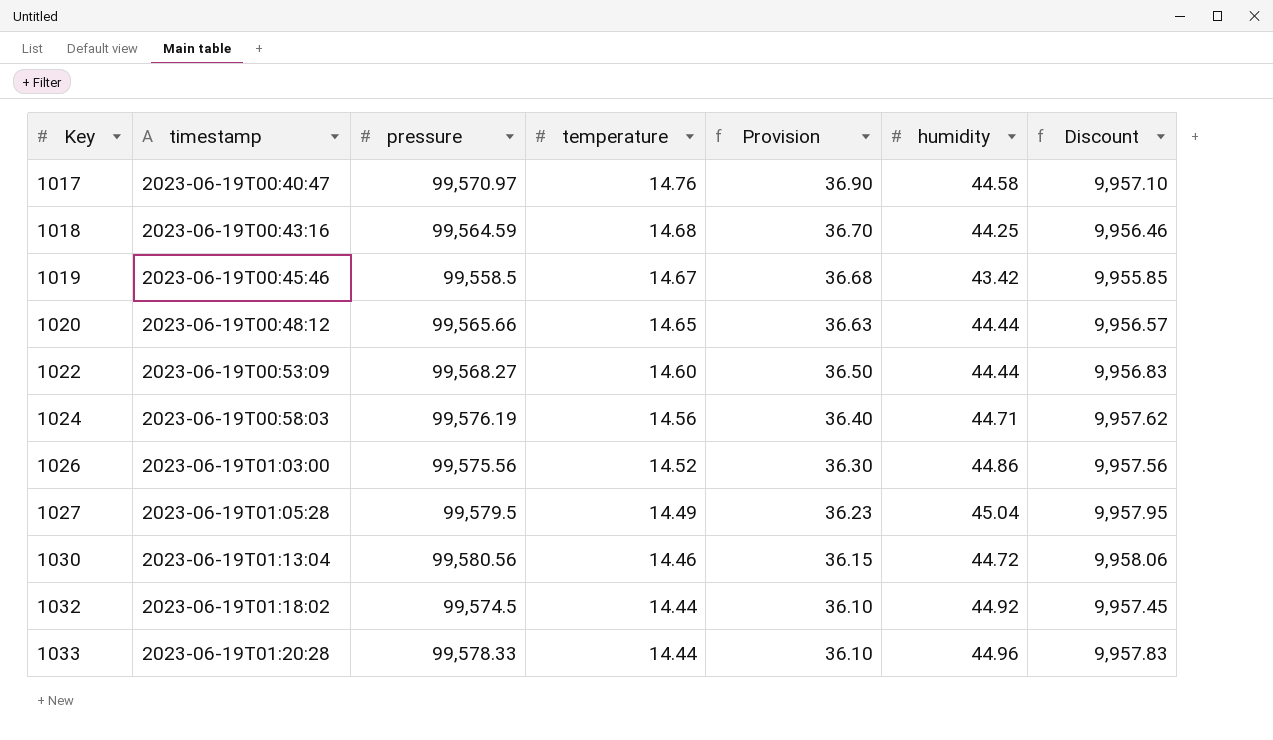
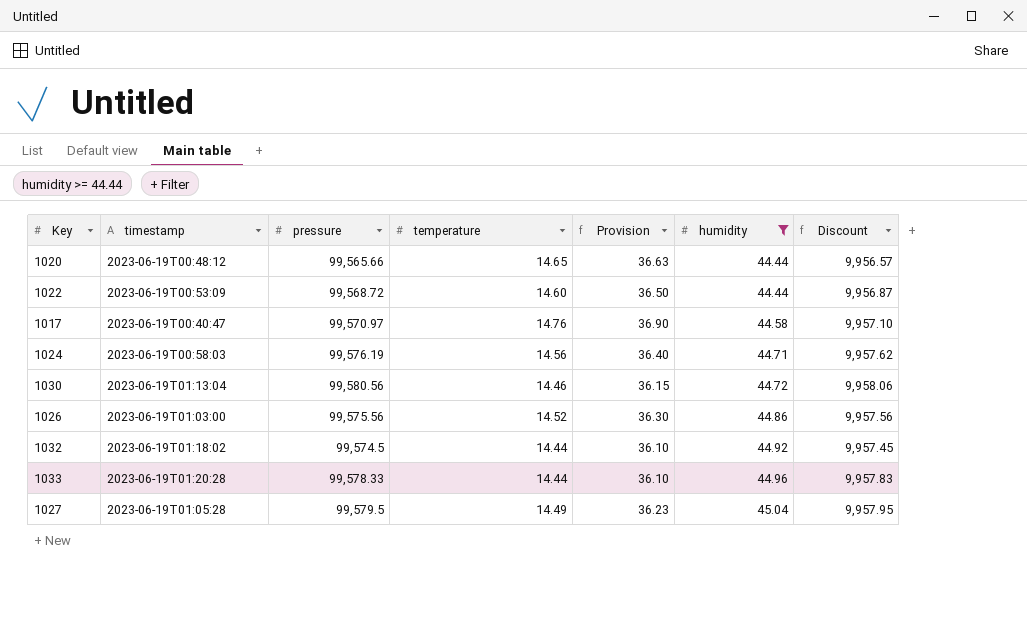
filter: none -> humidity >= 44.44
row order: Key ascending -> humidity ascending
1022 | pressure: 99,568.27 -> 99,568.72
1022 | Discount: 9,956.83 -> 9,956.87

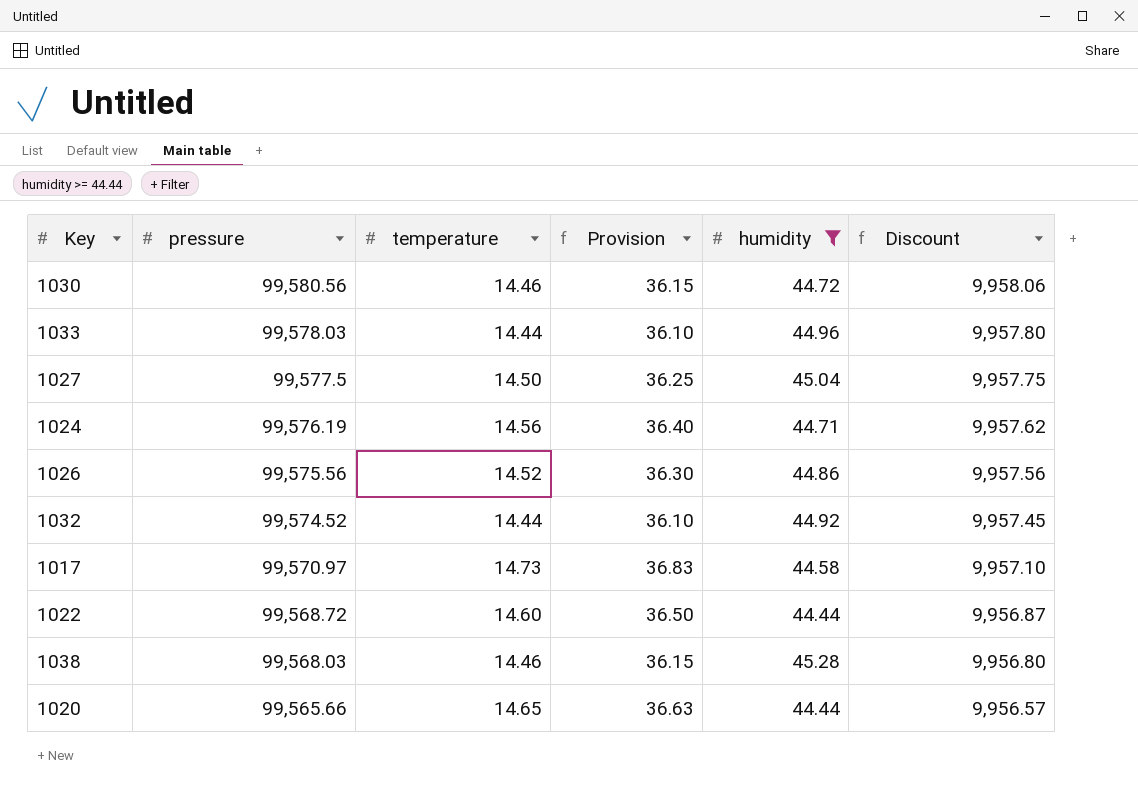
row order: humidity ascending -> pressure descending
column timestamp | position: 2 -> none
1033 | pressure: 99,578.33 -> 99,578.03
1033 | Discount: 9,957.83 -> 9,957.80
1027 | pressure: 99,579.5 -> 99,577.5
1027 | temperature: 14.49 -> 14.50
1027 | Provision: 36.23 -> 36.25
1027 | Discount: 9,957.95 -> 9,957.75
1032 | pressure: 99,574.5 -> 99,574.52
1017 | temperature: 14.76 -> 14.73
1017 | Provision: 36.90 -> 36.83
row 1038: none -> 99,568.03 | 14.46 | 36.15 | 45.28 | 9,956.80

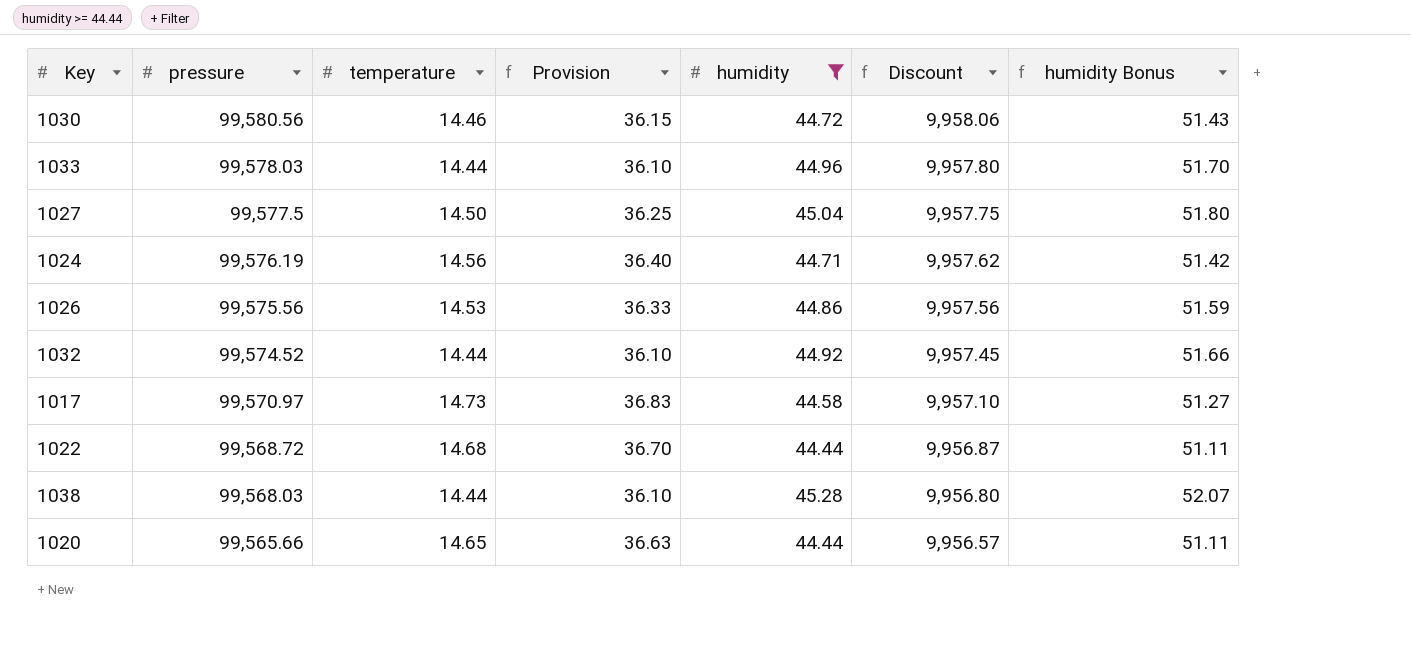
column humidity Bonus | formula: none -> [humidity] * 1.15
1026 | temperature: 14.52 -> 14.53
1026 | Provision: 36.30 -> 36.33
1022 | temperature: 14.60 -> 14.68
1022 | Provision: 36.50 -> 36.70
1038 | temperature: 14.46 -> 14.44
1038 | Provision: 36.15 -> 36.10

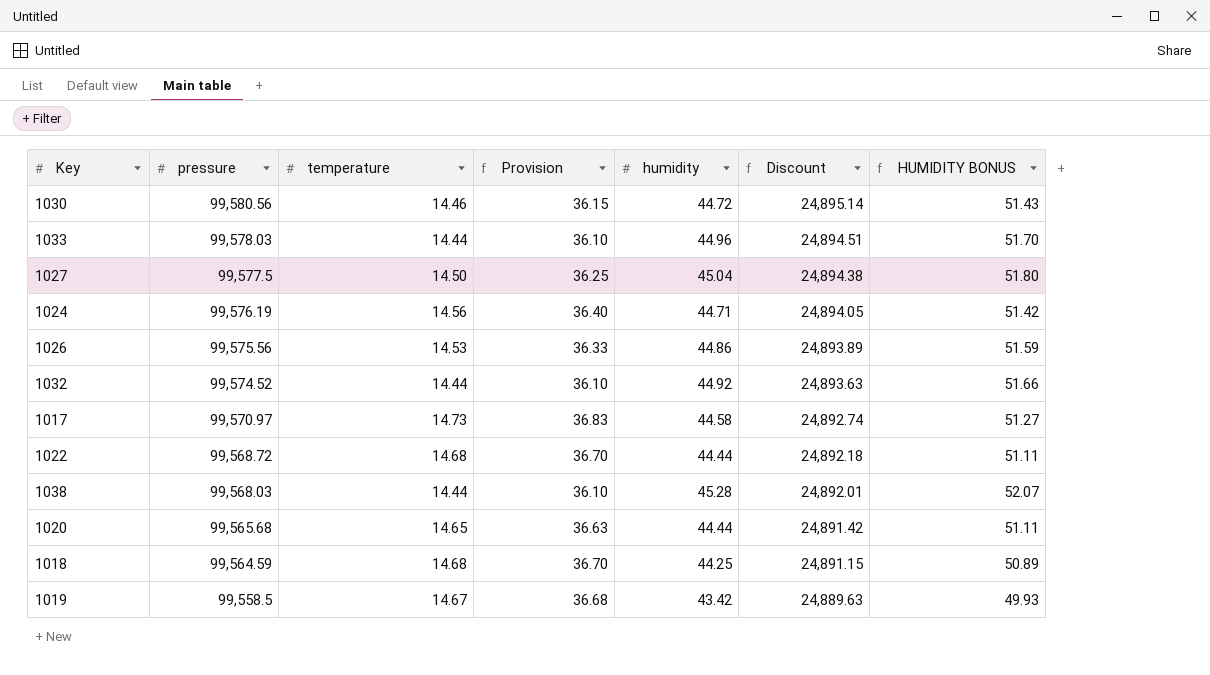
filter: humidity >= 44.44 -> none
column Discount | formula: [pressure] * 0.1 -> [pressure] * 0.25
column name: humidity Bonus -> HUMIDITY BONUS
1020 | pressure: 99,565.66 -> 99,565.68

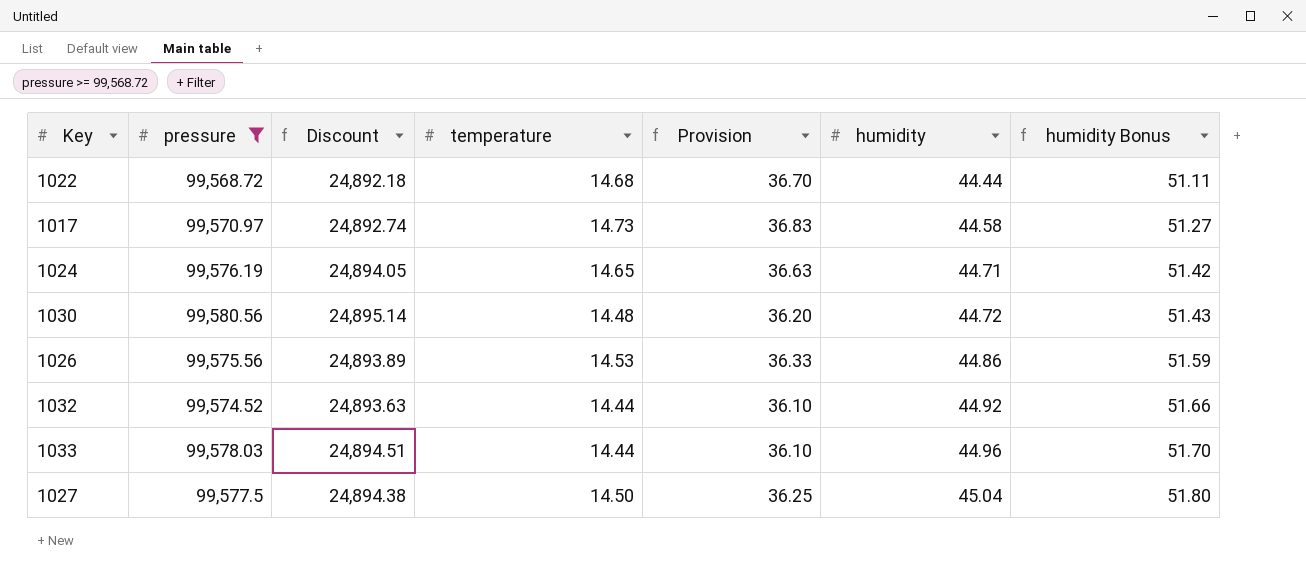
filter: none -> pressure >= 99,568.72
row order: pressure descending -> humidity ascending
column Discount | position: 6 -> 3
column name: HUMIDITY BONUS -> humidity Bonus
1024 | temperature: 14.56 -> 14.65
1024 | Provision: 36.40 -> 36.63
1030 | temperature: 14.46 -> 14.48
1030 | Provision: 36.15 -> 36.20

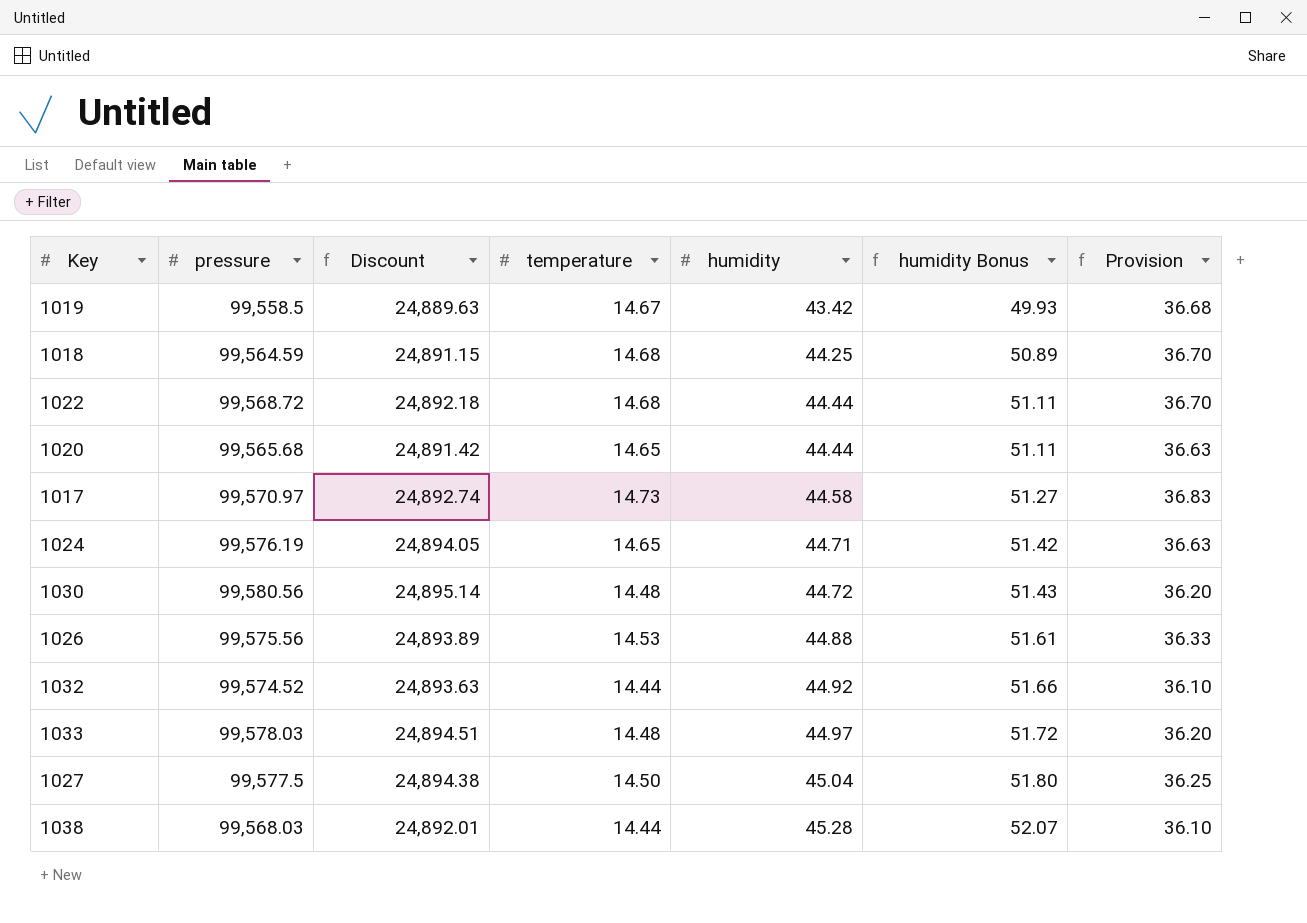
filter: pressure >= 99,568.72 -> none
column Provision | position: 5 -> 7
1026 | humidity: 44.86 -> 44.88
1026 | humidity Bonus: 51.59 -> 51.61
1033 | temperature: 14.44 -> 14.48
1033 | humidity: 44.96 -> 44.97
1033 | humidity Bonus: 51.70 -> 51.72
1033 | Provision: 36.10 -> 36.20

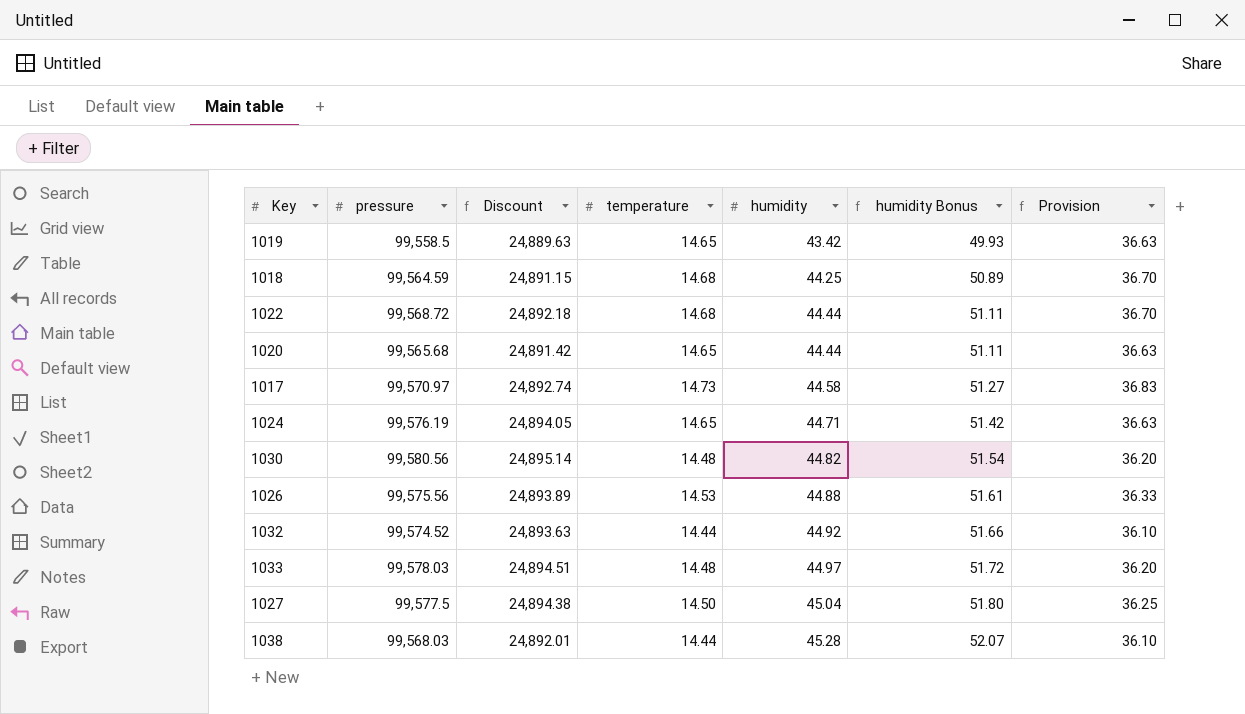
1019 | temperature: 14.67 -> 14.65
1019 | Provision: 36.68 -> 36.63
1030 | humidity: 44.72 -> 44.82
1030 | humidity Bonus: 51.43 -> 51.54

